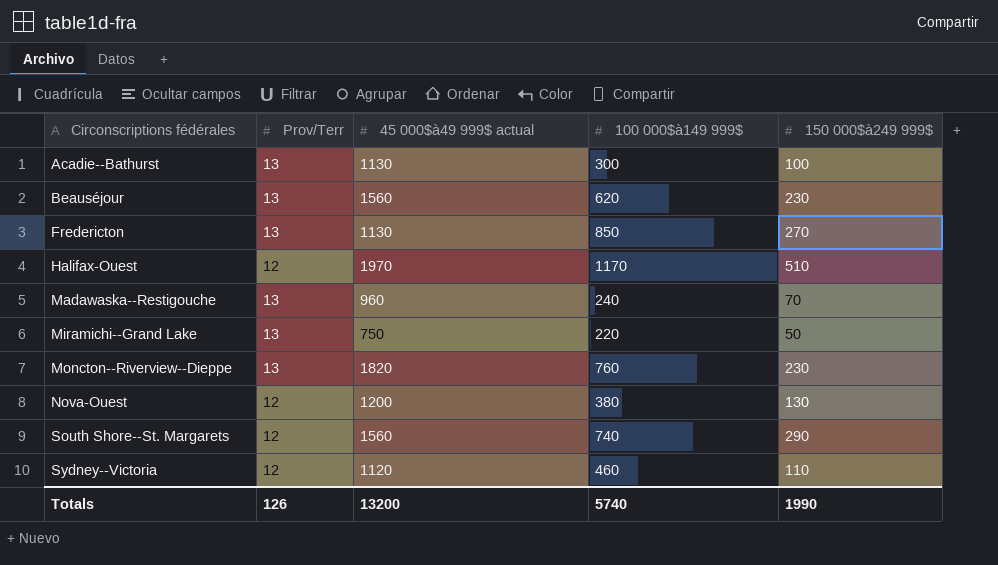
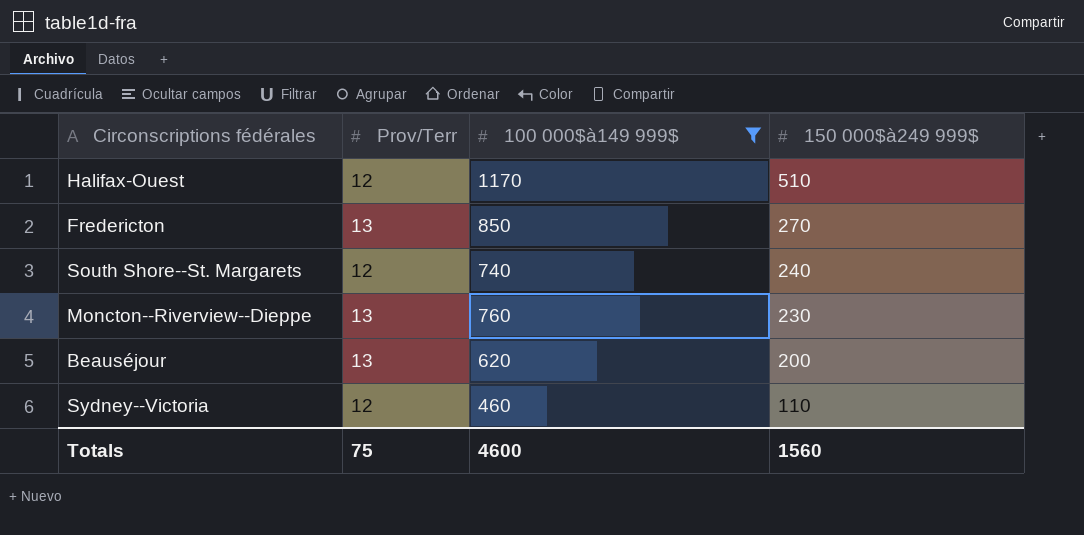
filter: none -> 100 000$à149 999$ >= 460
row order: Circonscriptions fédérales ascending -> 150 000$à249 999$ descending
column 45 000$à49 999$ actual | position: 3 -> none
South Shore--St. Margarets | 150 000$à249 999$: 290 -> 240
Beauséjour | 150 000$à249 999$: 230 -> 200
Totals | Prov/Terr: 126 -> 75
Totals | 100 000$à149 999$: 5740 -> 4600
Totals | 150 000$à249 999$: 1990 -> 1560

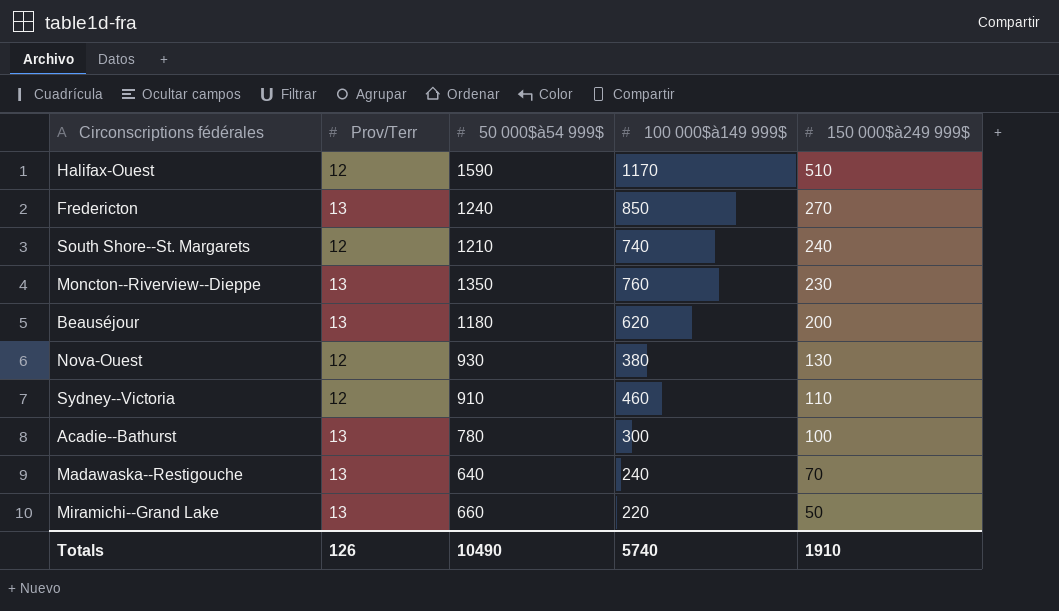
filter: 100 000$à149 999$ >= 460 -> none
column 50 000$à54 999$ | position: none -> 3
Totals | Prov/Terr: 75 -> 126
Totals | 100 000$à149 999$: 4600 -> 5740
Totals | 150 000$à249 999$: 1560 -> 1910

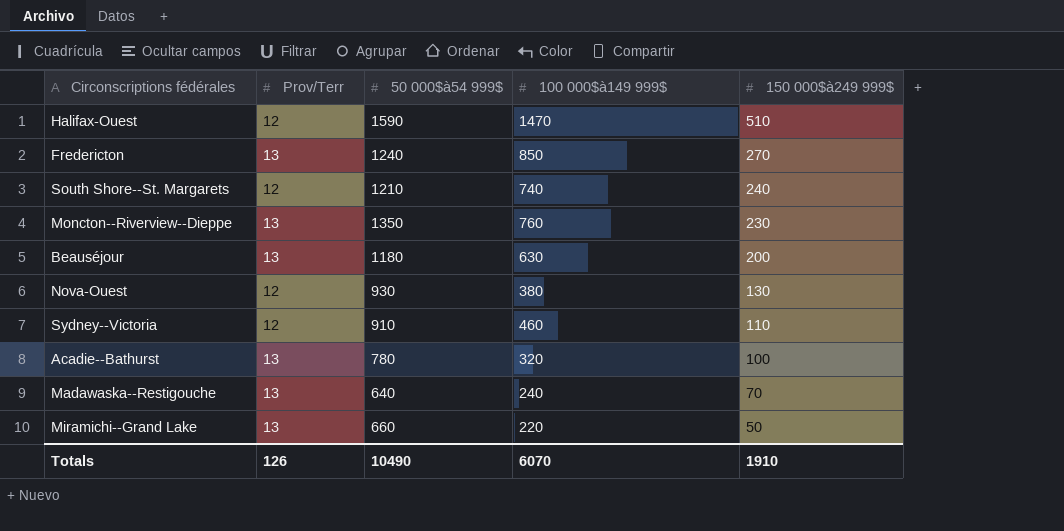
Halifax-Ouest | 100 000$à149 999$: 1170 -> 1470
Beauséjour | 100 000$à149 999$: 620 -> 630
Acadie--Bathurst | 100 000$à149 999$: 300 -> 320
Totals | 100 000$à149 999$: 5740 -> 6070

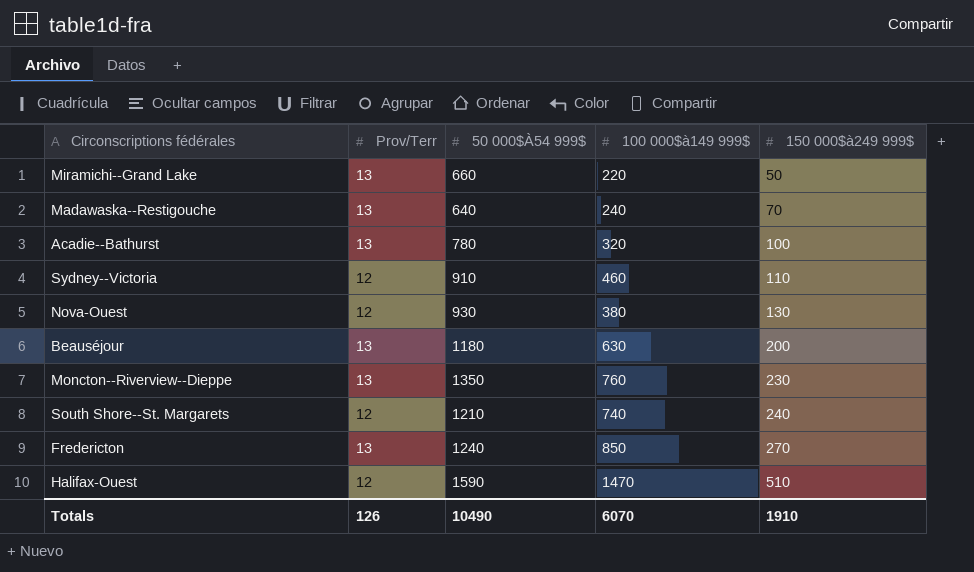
row order: 150 000$à249 999$ descending -> 150 000$à249 999$ ascending
column name: 50 000$à54 999$ -> 50 000$À54 999$

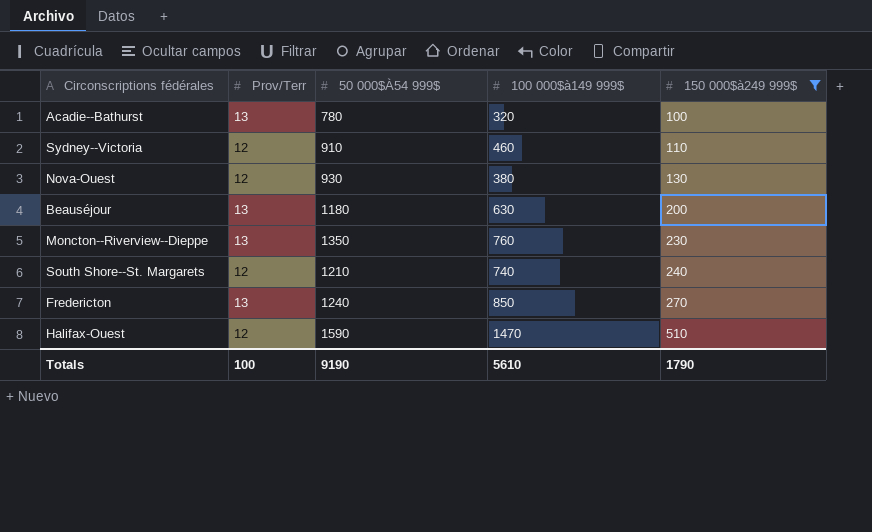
filter: none -> 150 000$à249 999$ >= 100
Totals | Prov/Terr: 126 -> 100
Totals | 50 000$À54 999$: 10490 -> 9190
Totals | 100 000$à149 999$: 6070 -> 5610
Totals | 150 000$à249 999$: 1910 -> 1790

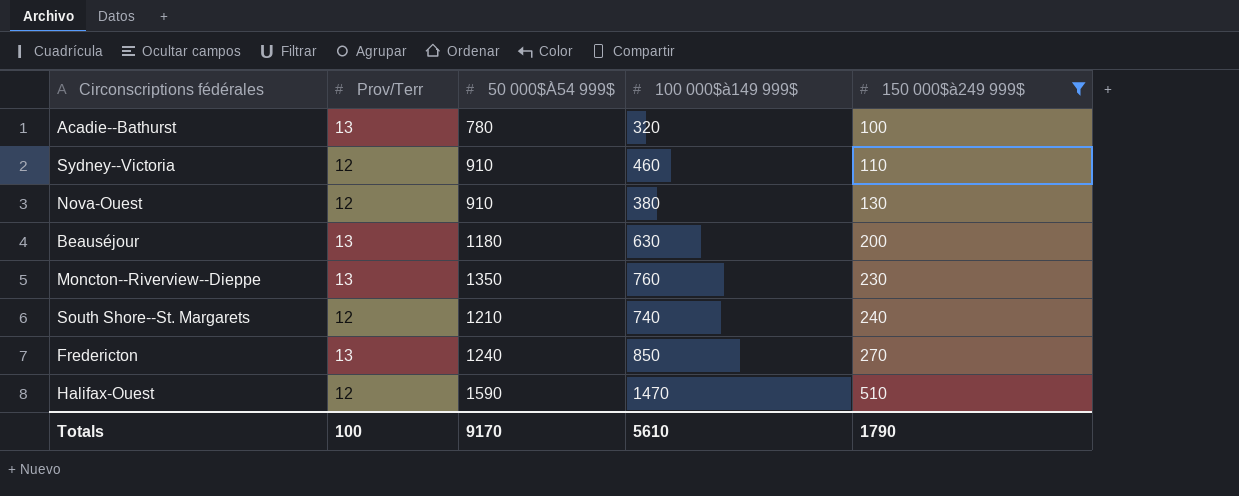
Nova-Ouest | 50 000$À54 999$: 930 -> 910
Totals | 50 000$À54 999$: 9190 -> 9170

